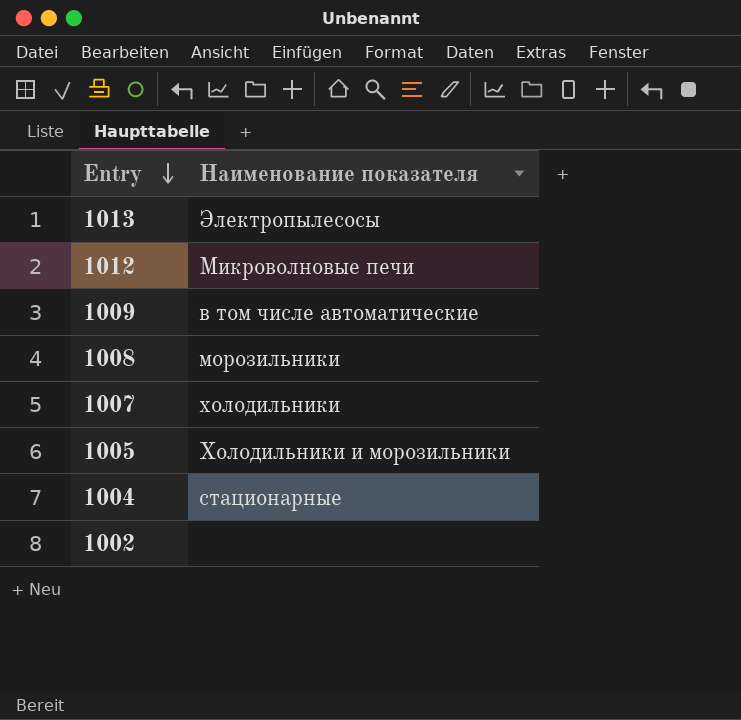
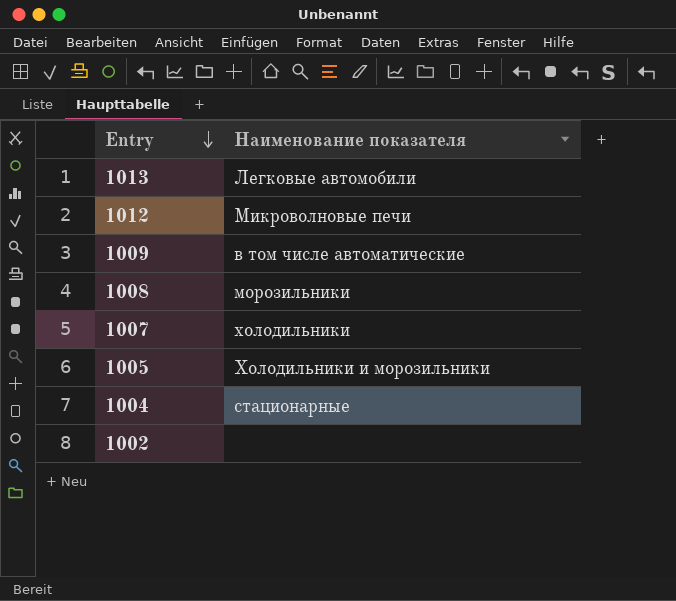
1013 | Наименование показателя: Электропылесосы -> Легковые автомобили

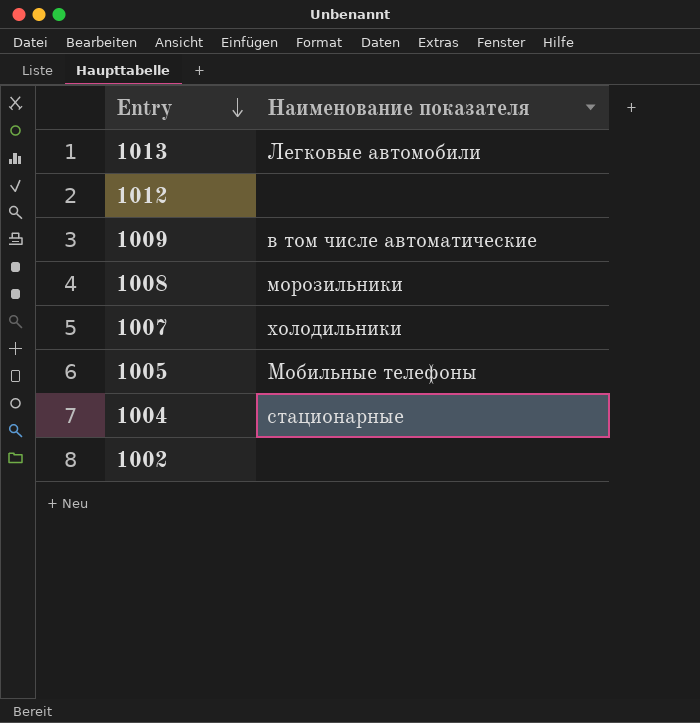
1012 | Наименование показателя: Микроволновые печи -> none
1005 | Наименование показателя: Холодильники и морозильники -> Мобильные телефоны

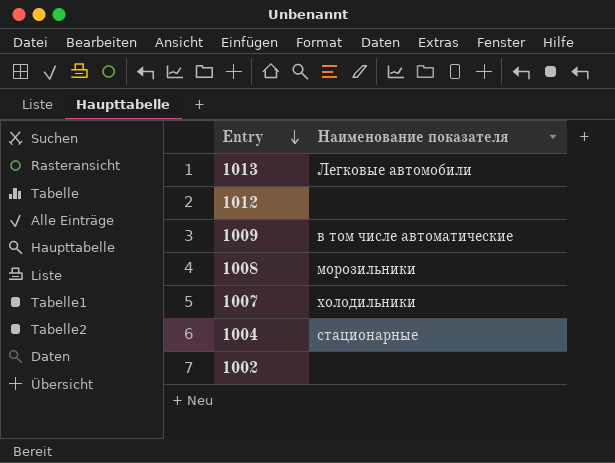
row 1005: Мобильные телефоны -> none

